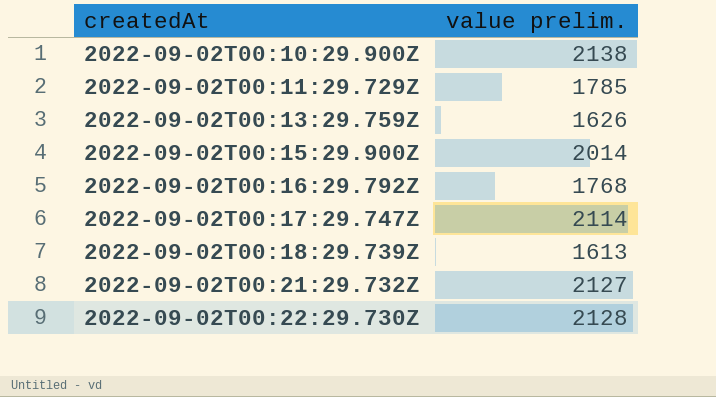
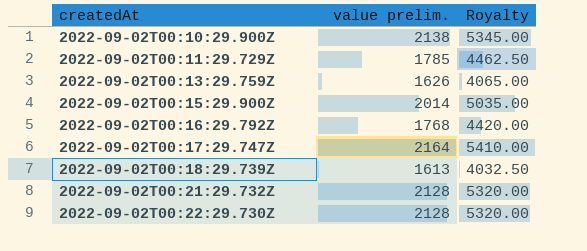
column Royalty | formula: none -> [value prelim.] * 2.5
2022-09-02T00:17:29.747Z | value prelim.: 2114 -> 2164
2022-09-02T00:21:29.732Z | value prelim.: 2127 -> 2128

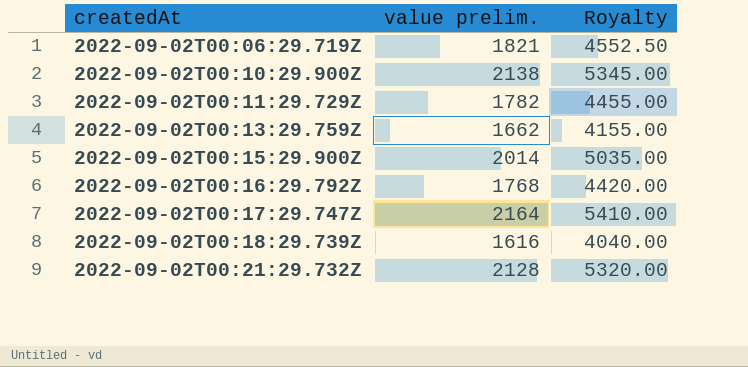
row 2022-09-02T00:22:29.730Z: 2128 | 5320.00 -> none
row 2022-09-02T00:06:29.719Z: none -> 1821 | 4552.50
2022-09-02T00:11:29.729Z | value prelim.: 1785 -> 1782
2022-09-02T00:11:29.729Z | Royalty: 4462.50 -> 4455.00
2022-09-02T00:13:29.759Z | value prelim.: 1626 -> 1662
2022-09-02T00:13:29.759Z | Royalty: 4065.00 -> 4155.00
2022-09-02T00:18:29.739Z | value prelim.: 1613 -> 1616
2022-09-02T00:18:29.739Z | Royalty: 4032.50 -> 4040.00

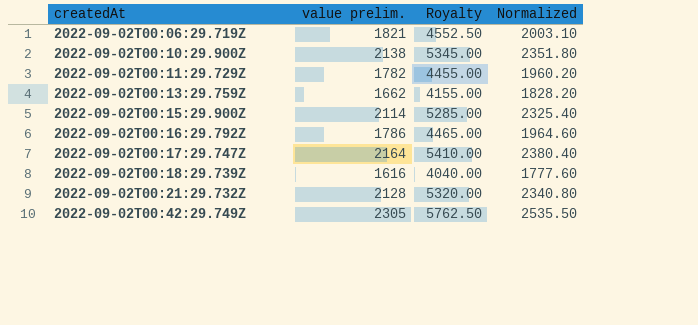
column Normalized | formula: none -> [value prelim.] * 1.1
2022-09-02T00:15:29.900Z | value prelim.: 2014 -> 2114
2022-09-02T00:15:29.900Z | Royalty: 5035.00 -> 5285.00
2022-09-02T00:16:29.792Z | value prelim.: 1768 -> 1786
2022-09-02T00:16:29.792Z | Royalty: 4420.00 -> 4465.00
row 2022-09-02T00:42:29.749Z: none -> 2305 | 5762.50 | 2535.50

